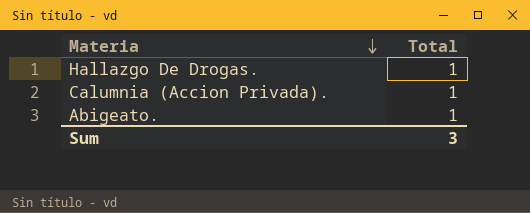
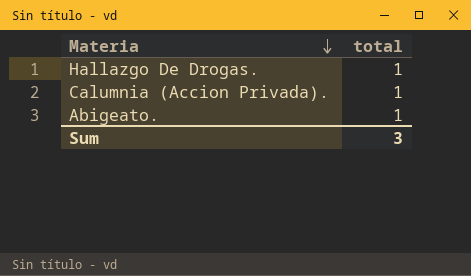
column name: Total -> total

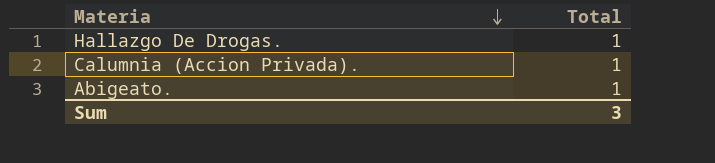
column name: total -> Total

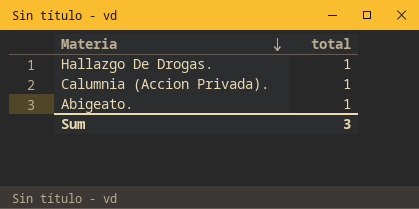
column name: Total -> total

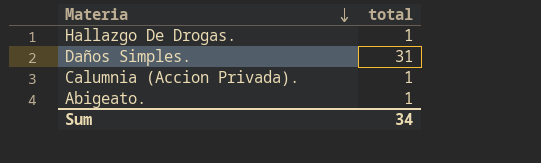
row Daños Simples.: none -> 31
Sum | total: 3 -> 34

